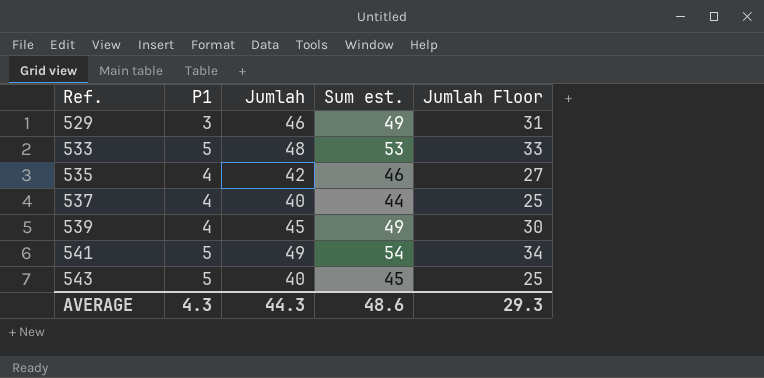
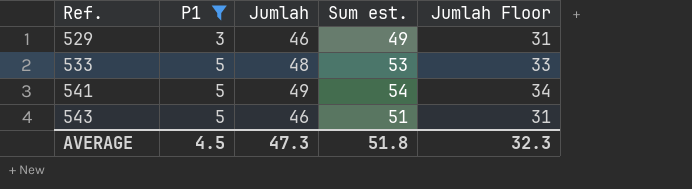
filter: none -> P1 != 4
543 | Jumlah: 40 -> 46
543 | Sum est.: 45 -> 51
543 | Jumlah Floor: 25 -> 31
AVERAGE | P1: 4.3 -> 4.5
AVERAGE | Jumlah: 44.3 -> 47.3
AVERAGE | Sum est.: 48.6 -> 51.8
AVERAGE | Jumlah Floor: 29.3 -> 32.3

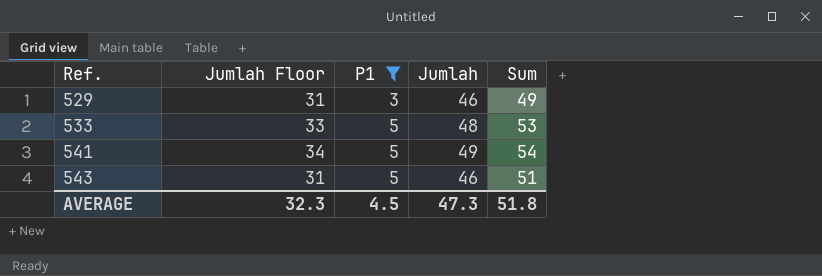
column Jumlah Floor | position: 5 -> 2
column name: Sum est. -> Sum

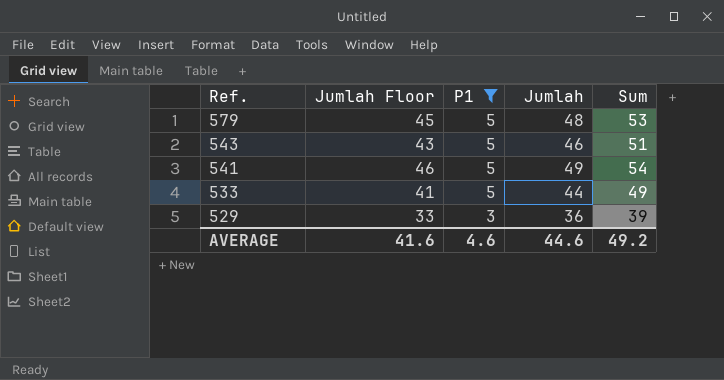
row order: Ref. ascending -> Ref. descending
column Jumlah Floor | formula: [Jumlah] - 15 -> [Jumlah] - 3
row 579: none -> 45 | 5 | 48 | 53
533 | Jumlah: 48 -> 44
533 | Sum: 53 -> 49
529 | Jumlah: 46 -> 36
529 | Sum: 49 -> 39
AVERAGE | Jumlah Floor: 32.3 -> 41.6
AVERAGE | P1: 4.5 -> 4.6
AVERAGE | Jumlah: 47.3 -> 44.6
AVERAGE | Sum: 51.8 -> 49.2

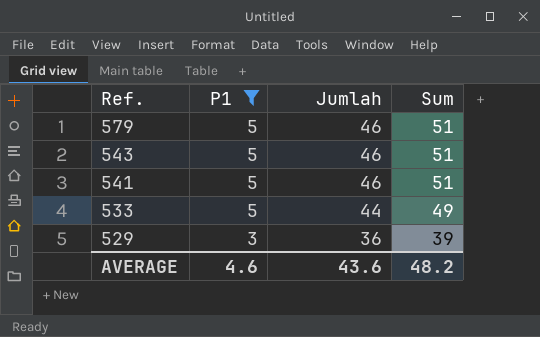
column Jumlah Floor | formula: [Jumlah] - 3 -> none
579 | Jumlah: 48 -> 46
579 | Sum: 53 -> 51
541 | Jumlah: 49 -> 46
541 | Sum: 54 -> 51
AVERAGE | Jumlah: 44.6 -> 43.6
AVERAGE | Sum: 49.2 -> 48.2

